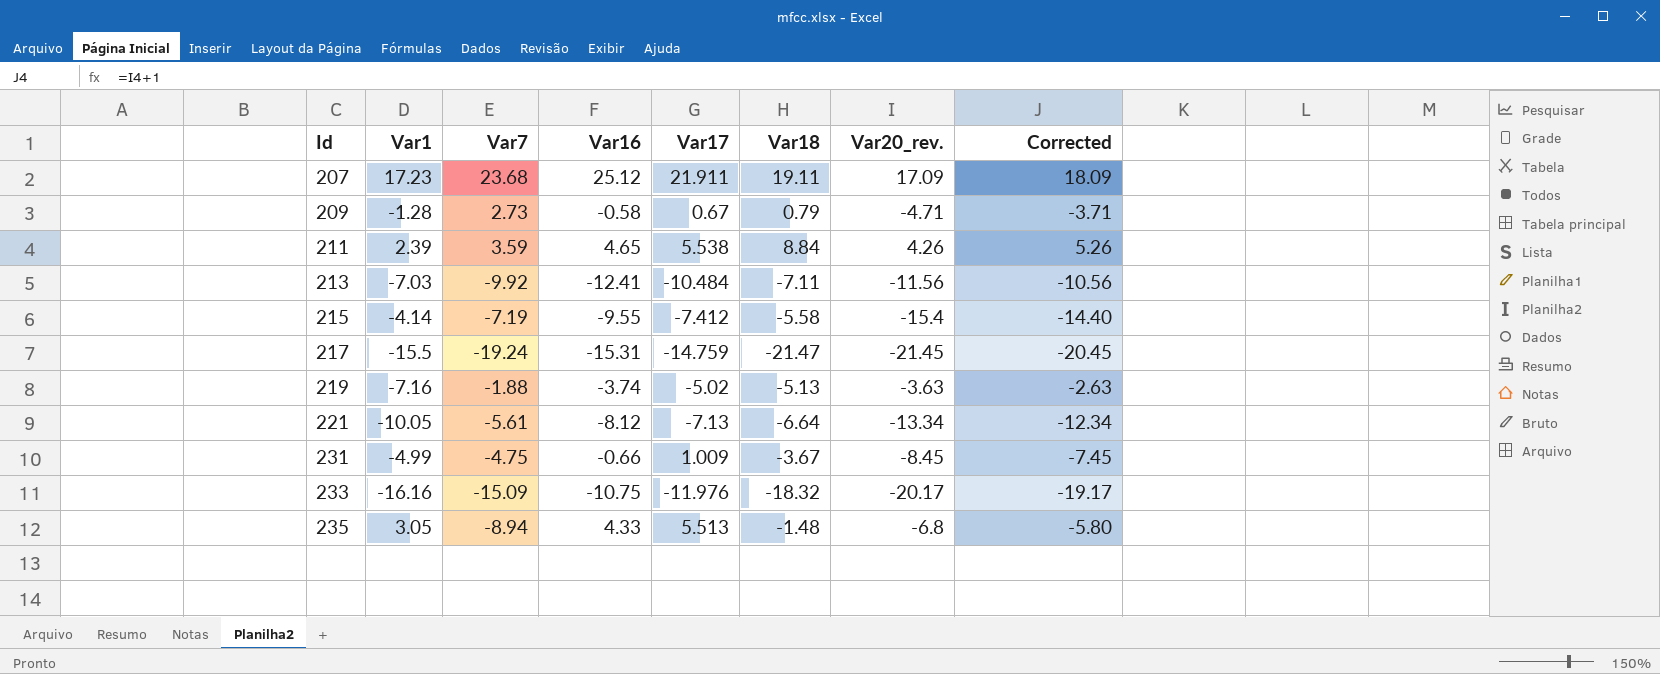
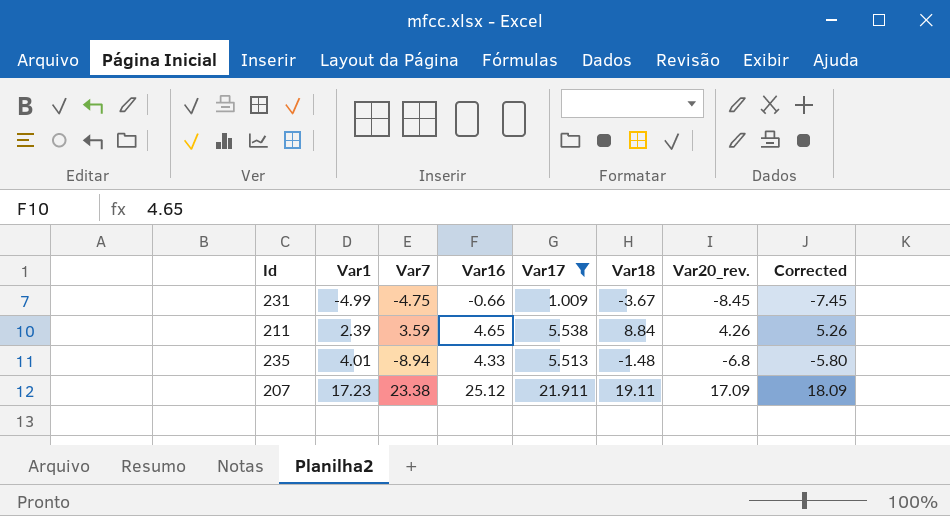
filter: none -> Var17 >= 1.009
row order: Id ascending -> Var1 ascending
235 | Var1: 3.05 -> 4.01
207 | Var7: 23.68 -> 23.38

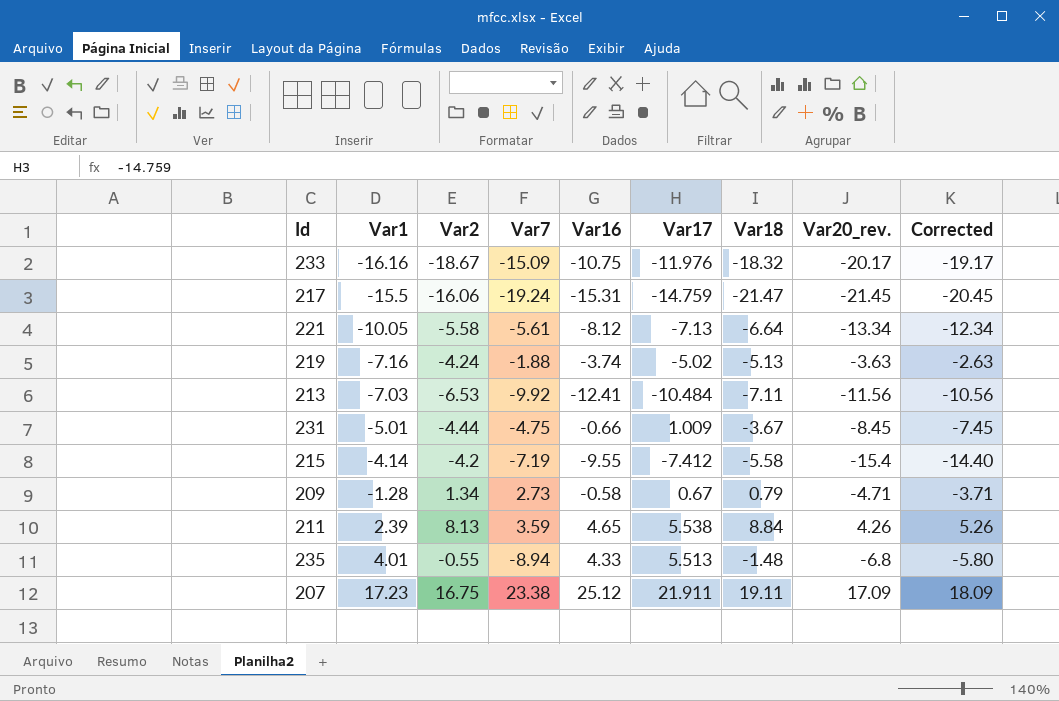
filter: Var17 >= 1.009 -> none
column Var2 | position: none -> 3
231 | Var1: -4.99 -> -5.01

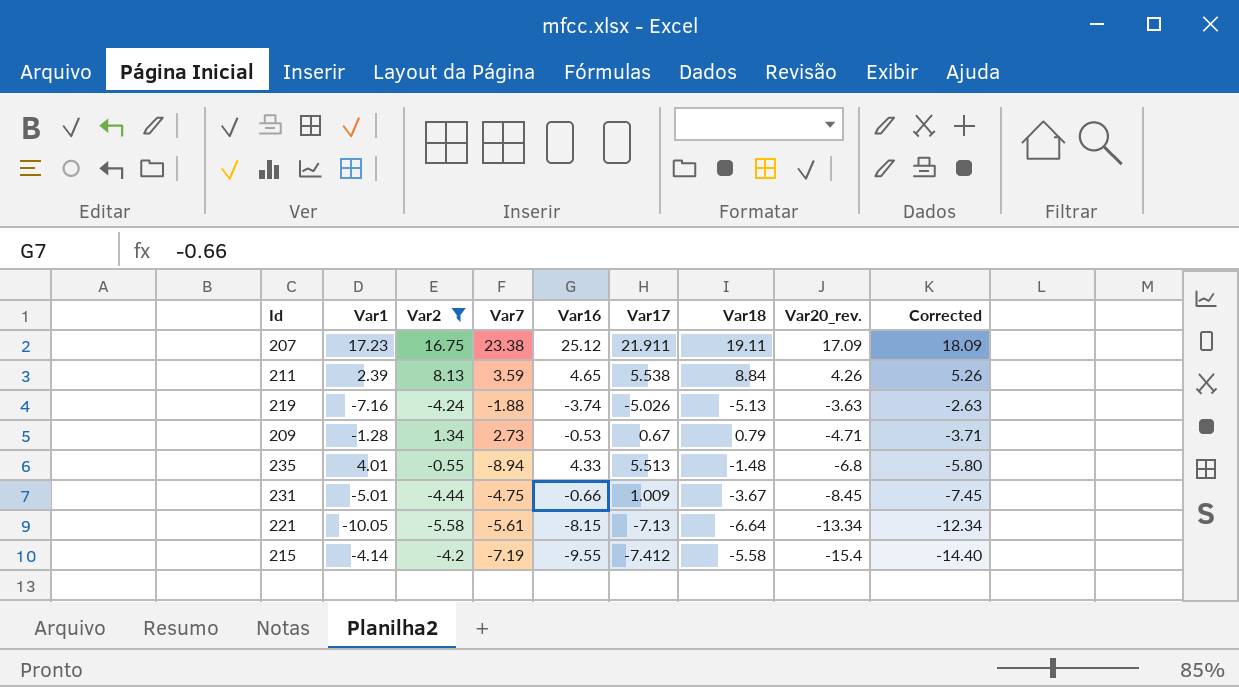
filter: none -> Var2 >= -5.58
row order: Var1 ascending -> Var20_rev. descending
219 | Var17: -5.02 -> -5.026
209 | Var16: -0.58 -> -0.53
221 | Var16: -8.12 -> -8.15

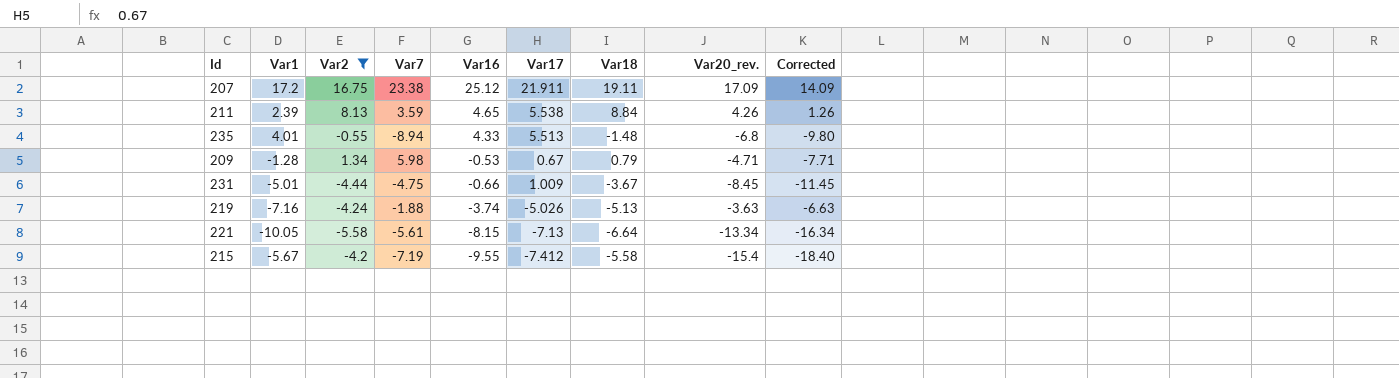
row order: Var20_rev. descending -> Var16 descending
column Corrected | formula: [Var20_rev.] + 1 -> [Var20_rev.] - 3
207 | Var1: 17.23 -> 17.2
209 | Var7: 2.73 -> 5.98
215 | Var1: -4.14 -> -5.67

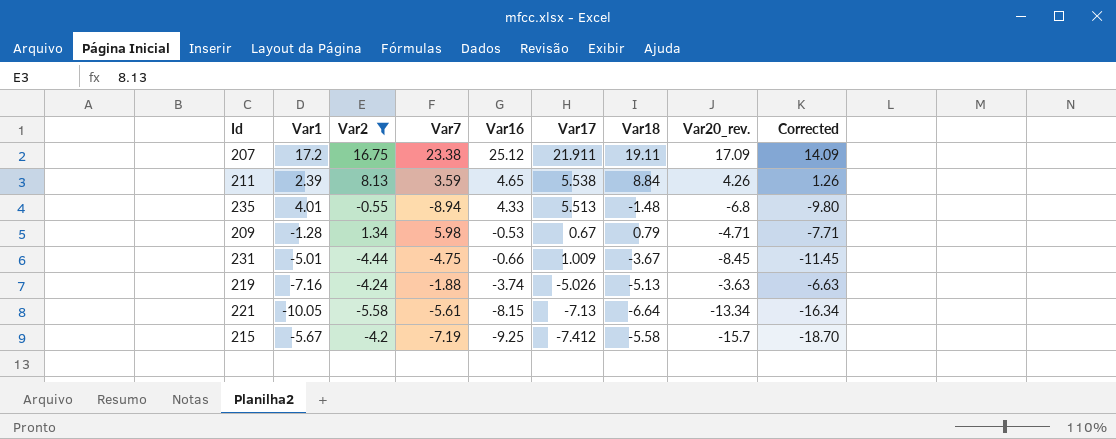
215 | Var16: -9.55 -> -9.25
215 | Var20_rev.: -15.4 -> -15.7
215 | Corrected: -18.40 -> -18.70

